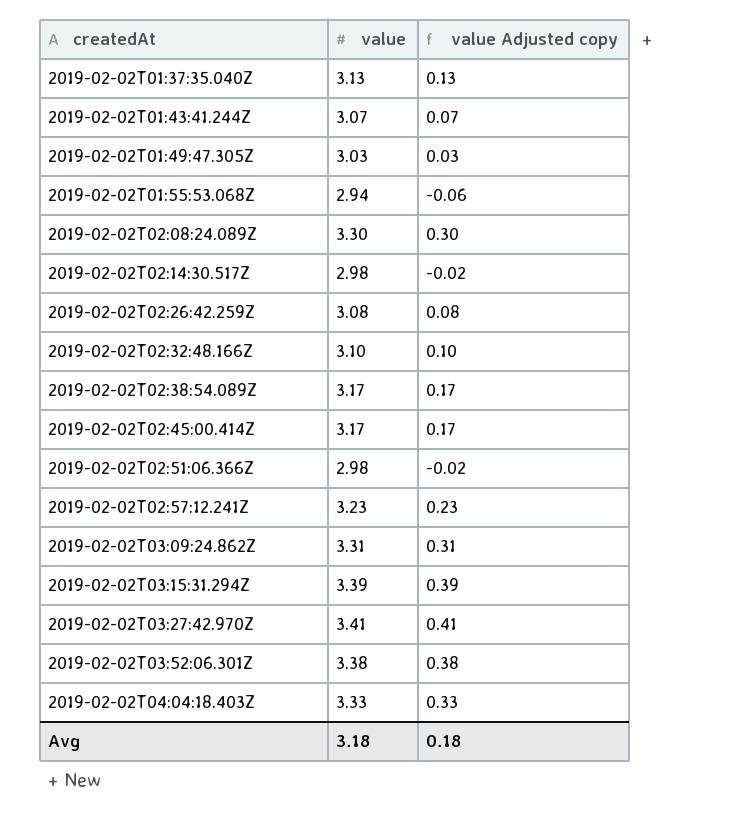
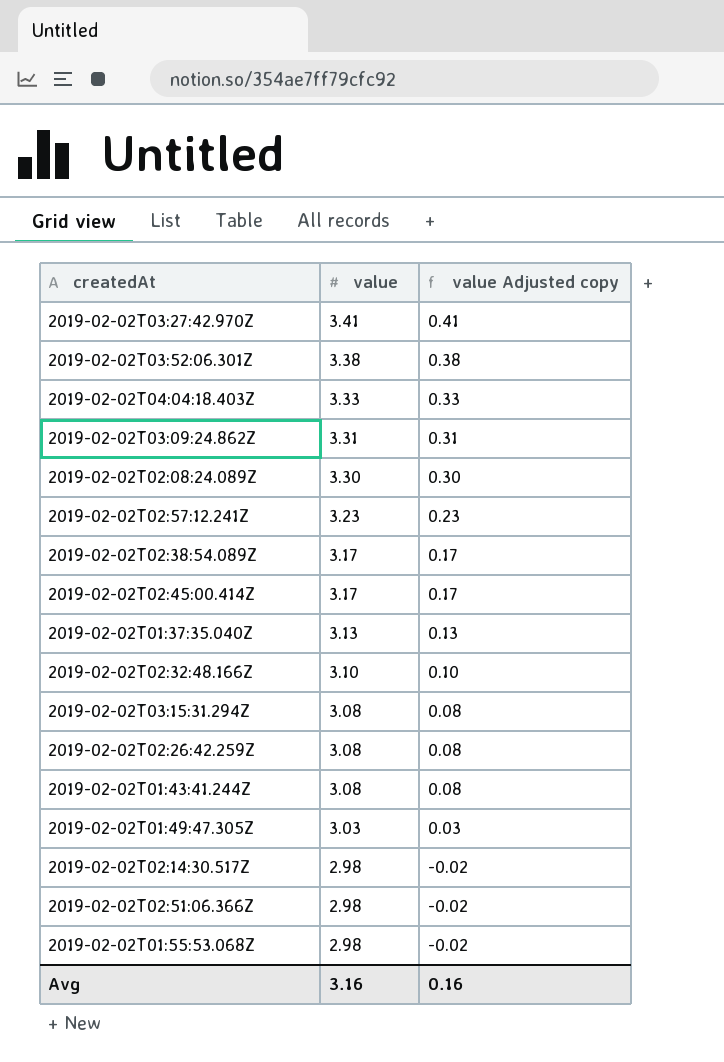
row order: createdAt ascending -> value descending
2019-02-02T03:15:31.294Z | value: 3.39 -> 3.08
2019-02-02T03:15:31.294Z | value Adjusted copy: 0.39 -> 0.08
2019-02-02T01:43:41.244Z | value: 3.07 -> 3.08
2019-02-02T01:43:41.244Z | value Adjusted copy: 0.07 -> 0.08
2019-02-02T01:55:53.068Z | value: 2.94 -> 2.98
2019-02-02T01:55:53.068Z | value Adjusted copy: -0.06 -> -0.02
Avg | value: 3.18 -> 3.16
Avg | value Adjusted copy: 0.18 -> 0.16

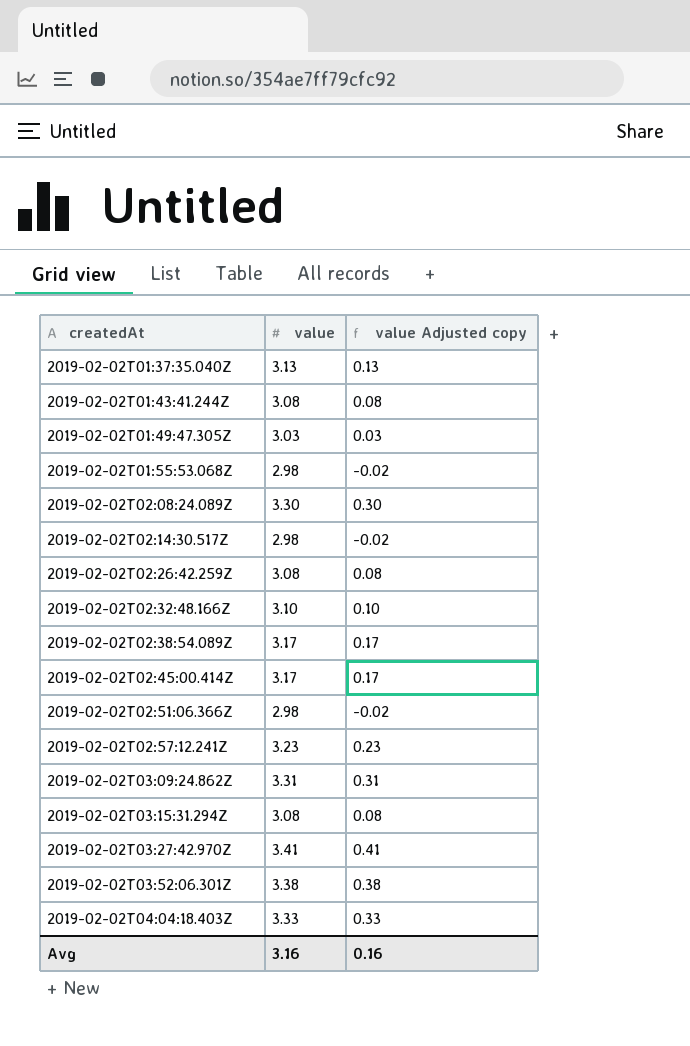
row order: value descending -> createdAt ascending

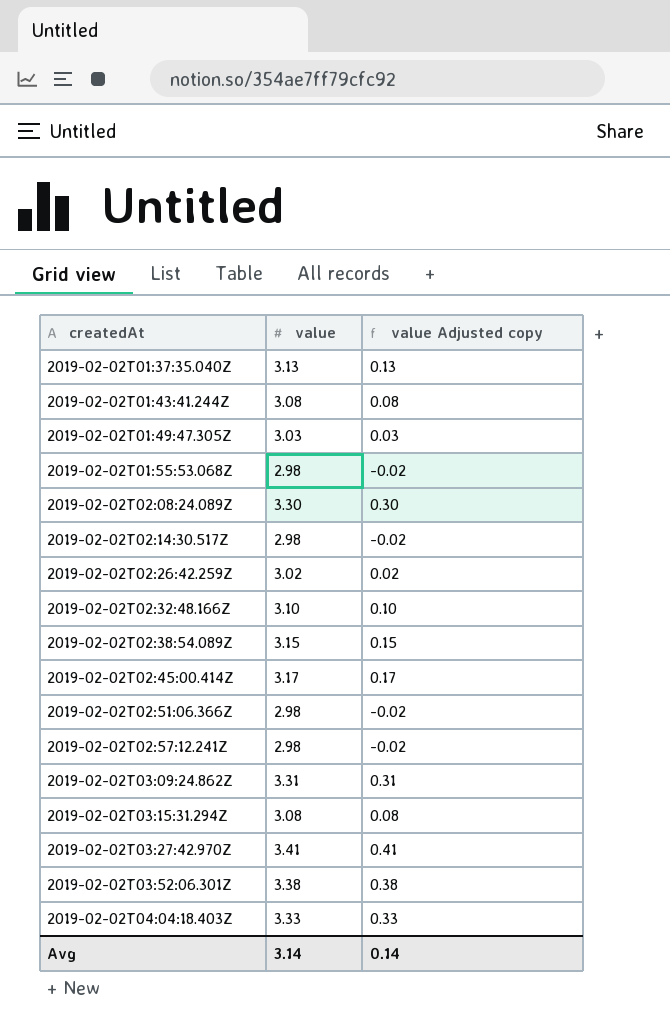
2019-02-02T02:26:42.259Z | value: 3.08 -> 3.02
2019-02-02T02:26:42.259Z | value Adjusted copy: 0.08 -> 0.02
2019-02-02T02:38:54.089Z | value: 3.17 -> 3.15
2019-02-02T02:38:54.089Z | value Adjusted copy: 0.17 -> 0.15
2019-02-02T02:57:12.241Z | value: 3.23 -> 2.98
2019-02-02T02:57:12.241Z | value Adjusted copy: 0.23 -> -0.02
Avg | value: 3.16 -> 3.14
Avg | value Adjusted copy: 0.16 -> 0.14

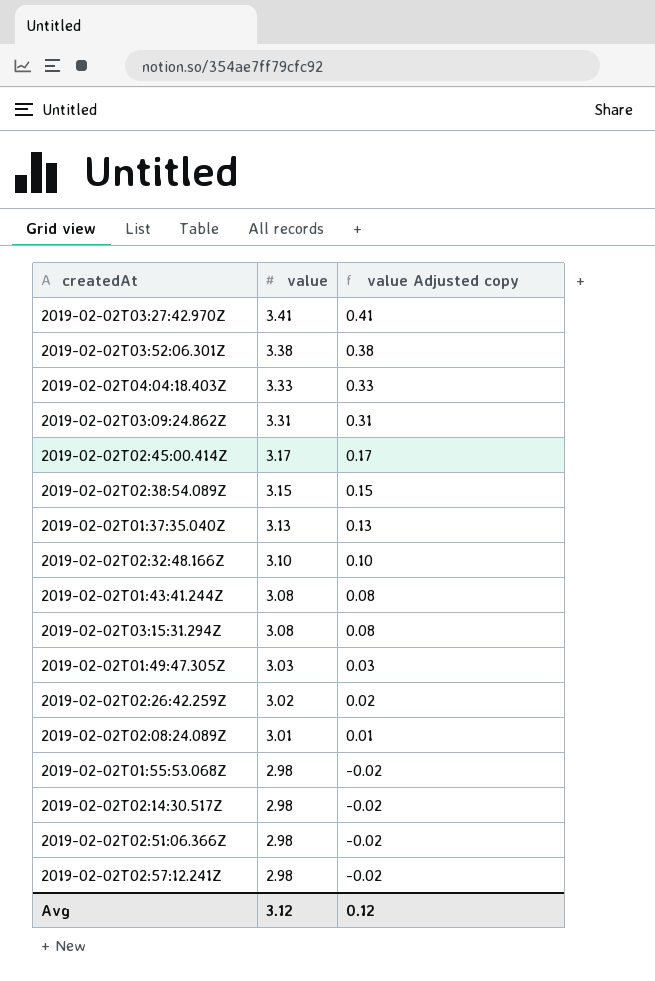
row order: createdAt ascending -> value descending
2019-02-02T02:08:24.089Z | value: 3.30 -> 3.01
2019-02-02T02:08:24.089Z | value Adjusted copy: 0.30 -> 0.01
Avg | value: 3.14 -> 3.12
Avg | value Adjusted copy: 0.14 -> 0.12

